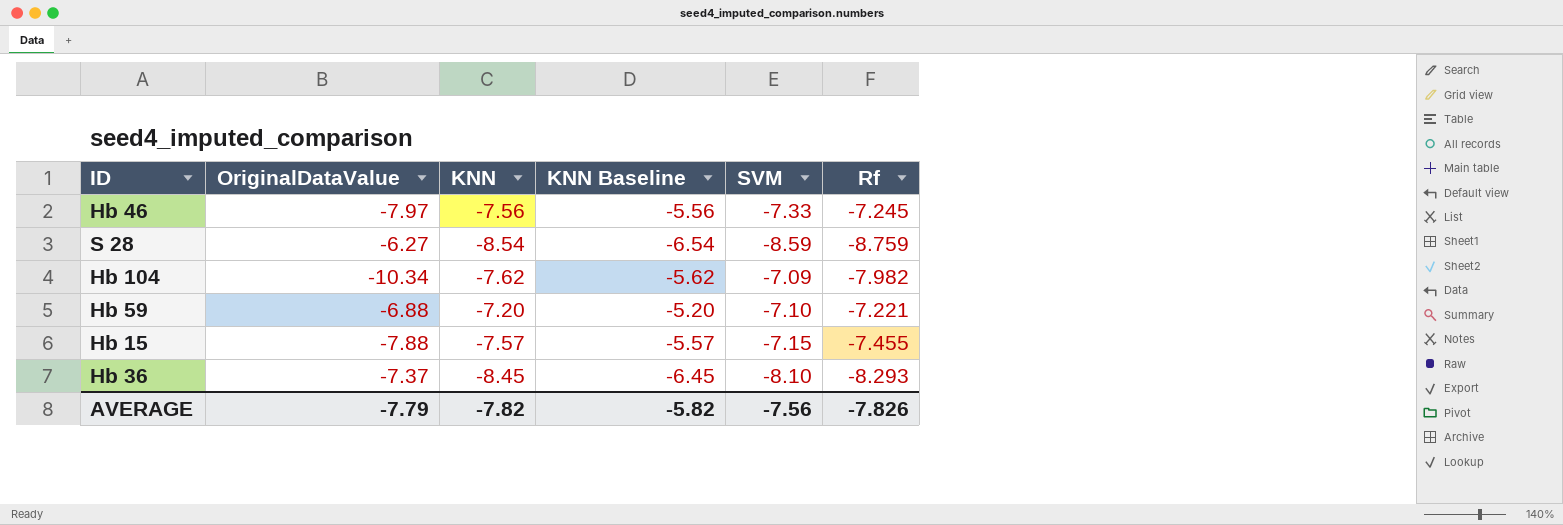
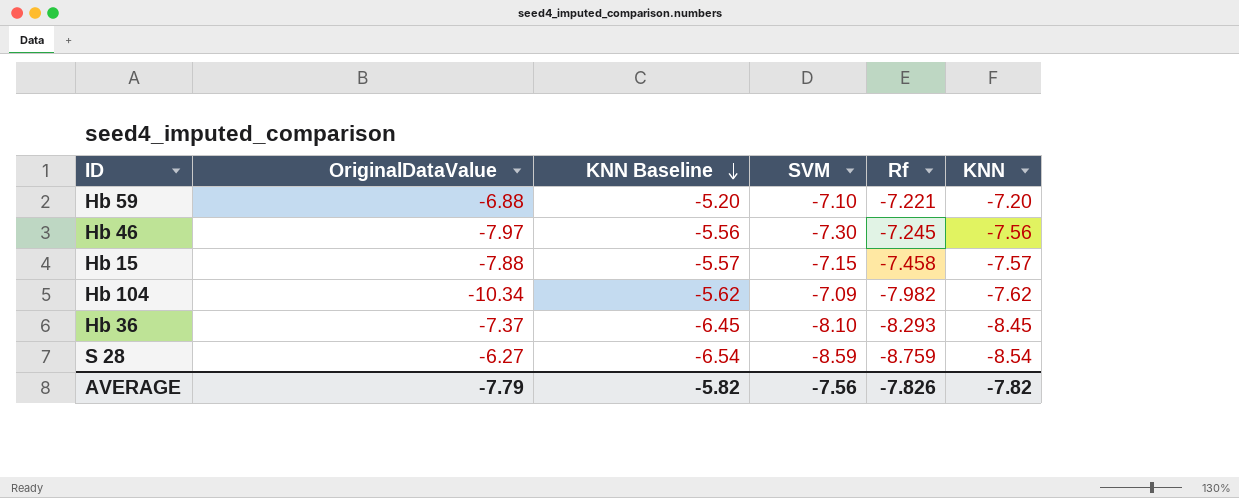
row order: none -> KNN Baseline descending
column KNN | position: 3 -> 6
Hb 46 | SVM: -7.33 -> -7.30
Hb 15 | Rf: -7.455 -> -7.458

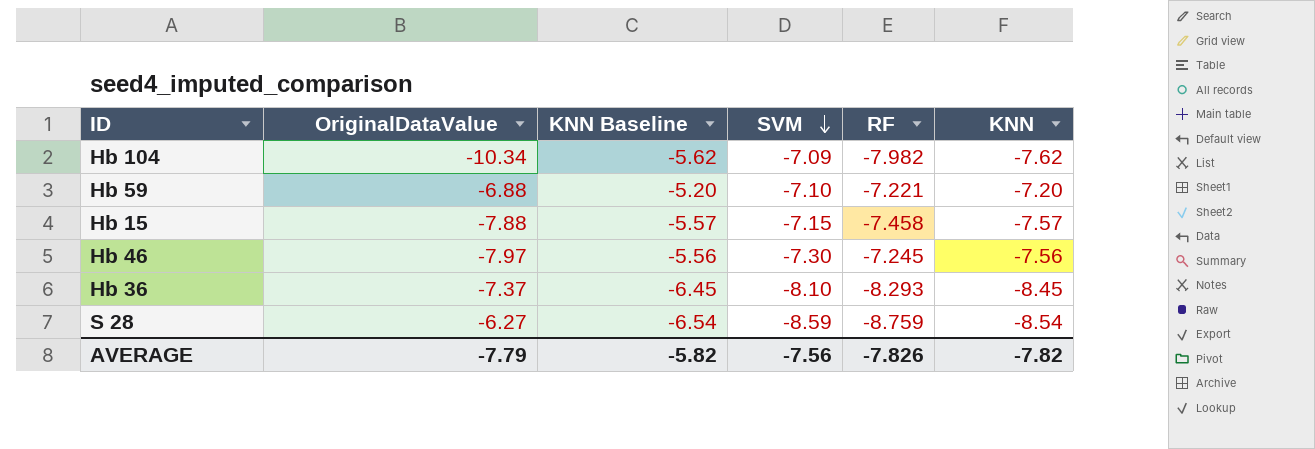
row order: KNN Baseline descending -> SVM descending
column name: Rf -> RF

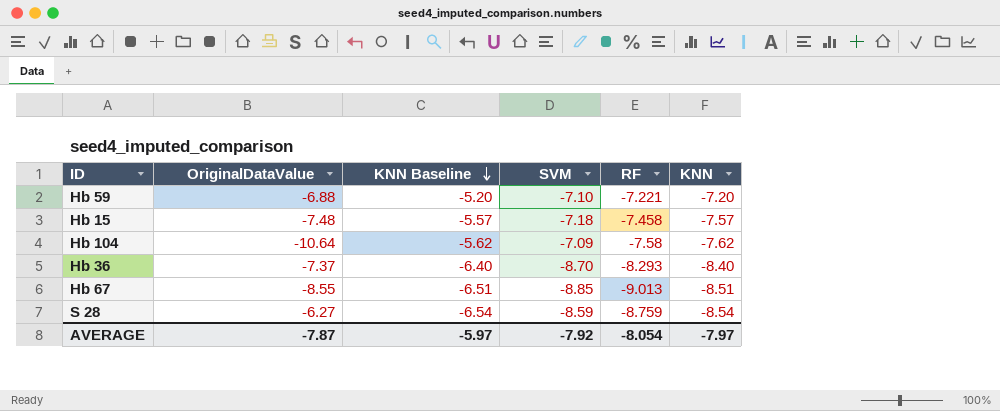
row order: SVM descending -> KNN Baseline descending
row Hb 46: -7.97 | -5.56 | -7.30 | -7.245 | -7.56 -> none
Hb 15 | OriginalDataValue: -7.88 -> -7.48
Hb 15 | SVM: -7.15 -> -7.18
Hb 104 | OriginalDataValue: -10.34 -> -10.64
Hb 104 | RF: -7.982 -> -7.58
Hb 36 | KNN Baseline: -6.45 -> -6.40
Hb 36 | SVM: -8.10 -> -8.70
Hb 36 | KNN: -8.45 -> -8.40
row Hb 67: none -> -8.55 | -6.51 | -8.85 | -9.013 | -8.51
AVERAGE | OriginalDataValue: -7.79 -> -7.87
AVERAGE | KNN Baseline: -5.82 -> -5.97
AVERAGE | SVM: -7.56 -> -7.92
AVERAGE | RF: -7.826 -> -8.054
AVERAGE | KNN: -7.82 -> -7.97

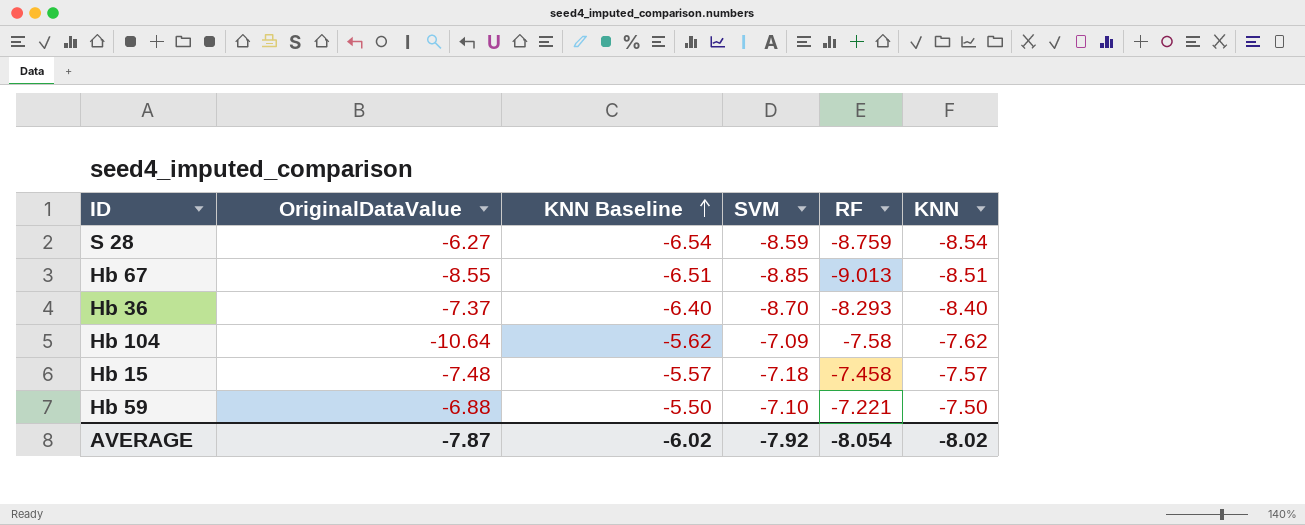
row order: KNN Baseline descending -> KNN Baseline ascending
Hb 59 | KNN Baseline: -5.20 -> -5.50
Hb 59 | KNN: -7.20 -> -7.50
AVERAGE | KNN Baseline: -5.97 -> -6.02
AVERAGE | KNN: -7.97 -> -8.02

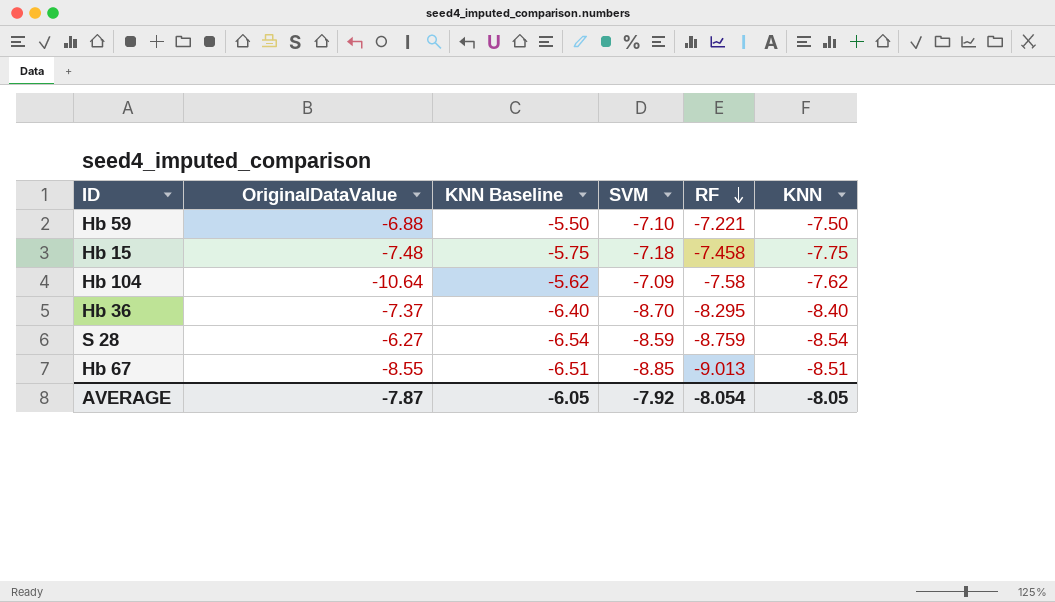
row order: KNN Baseline ascending -> RF descending
Hb 15 | KNN Baseline: -5.57 -> -5.75
Hb 15 | KNN: -7.57 -> -7.75
Hb 36 | RF: -8.293 -> -8.295
AVERAGE | KNN Baseline: -6.02 -> -6.05
AVERAGE | KNN: -8.02 -> -8.05

